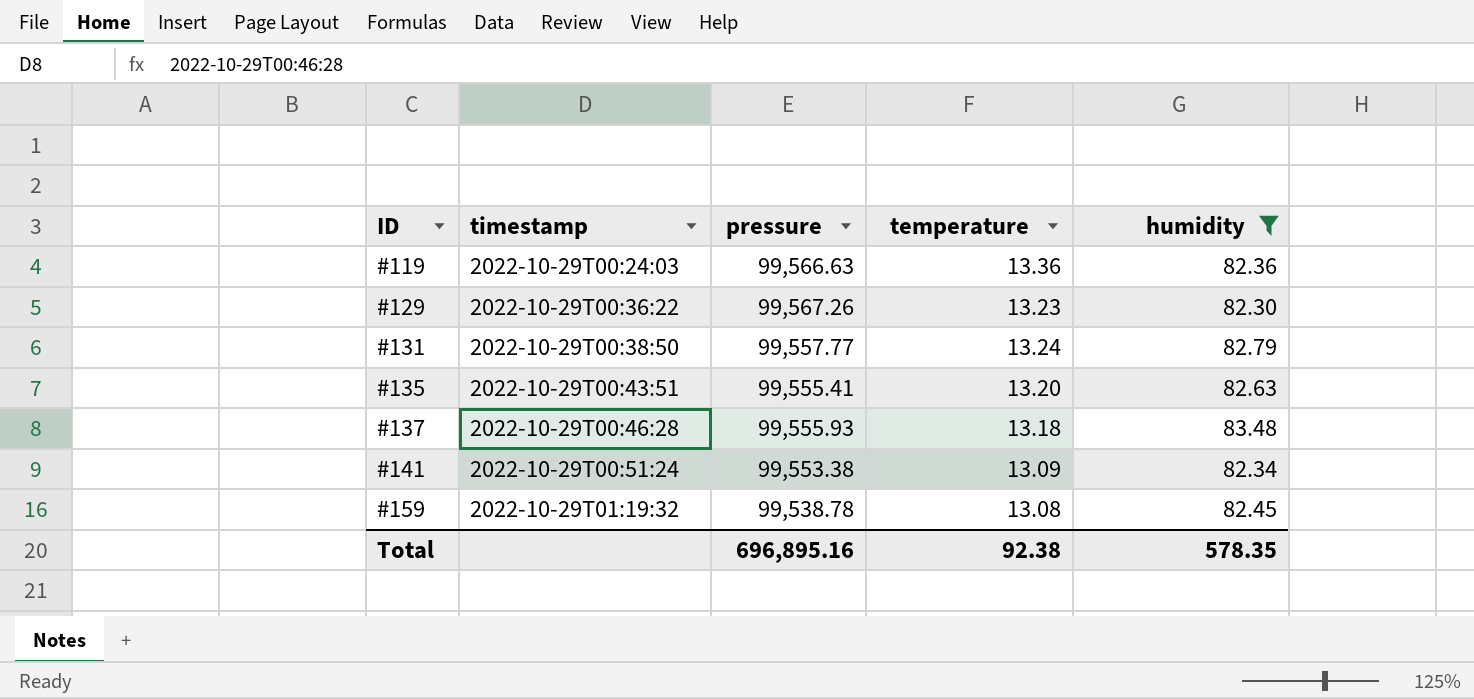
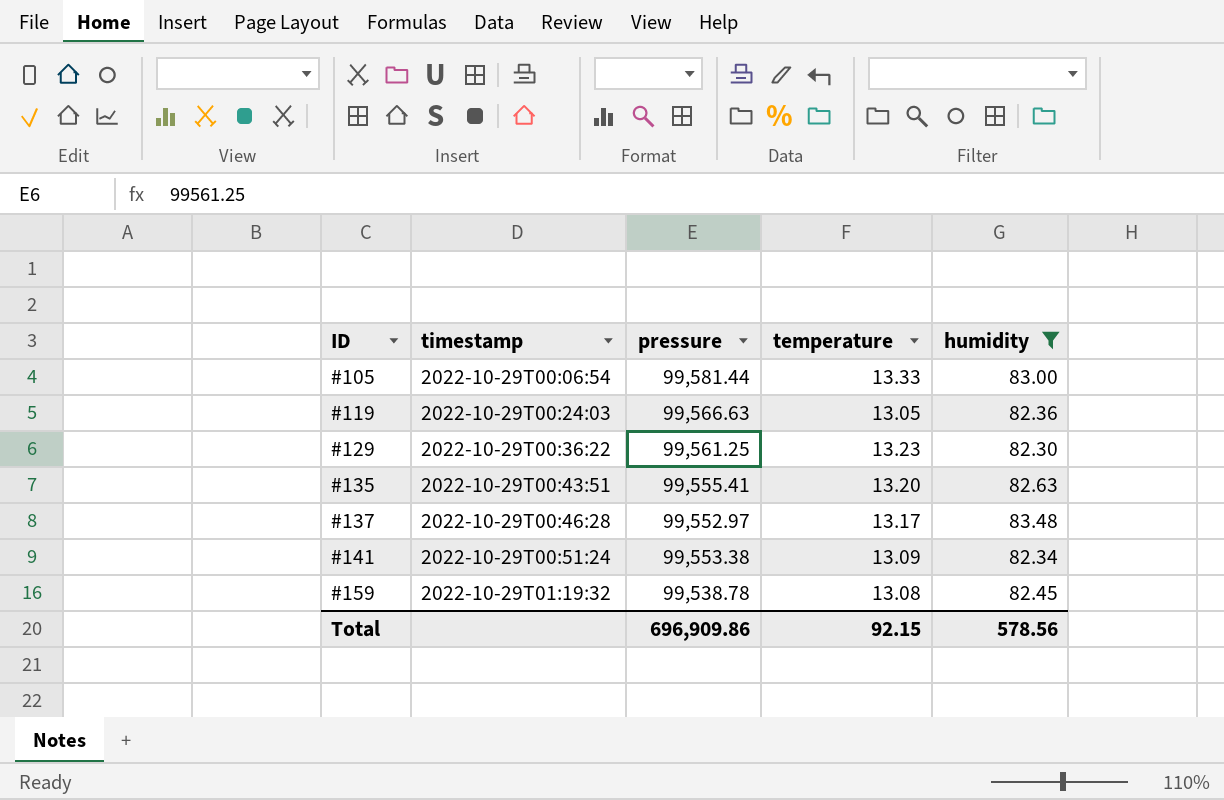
row #131: 2022-10-29T00:38:50 | 99,557.77 | 13.24 | 82.79 -> none
row #105: none -> 2022-10-29T00:06:54 | 99,581.44 | 13.33 | 83.00
#119 | temperature: 13.36 -> 13.05
#129 | pressure: 99,567.26 -> 99,561.25
#137 | pressure: 99,555.93 -> 99,552.97
#137 | temperature: 13.18 -> 13.17
Total | pressure: 696,895.16 -> 696,909.86
Total | temperature: 92.38 -> 92.15
Total | humidity: 578.35 -> 578.56

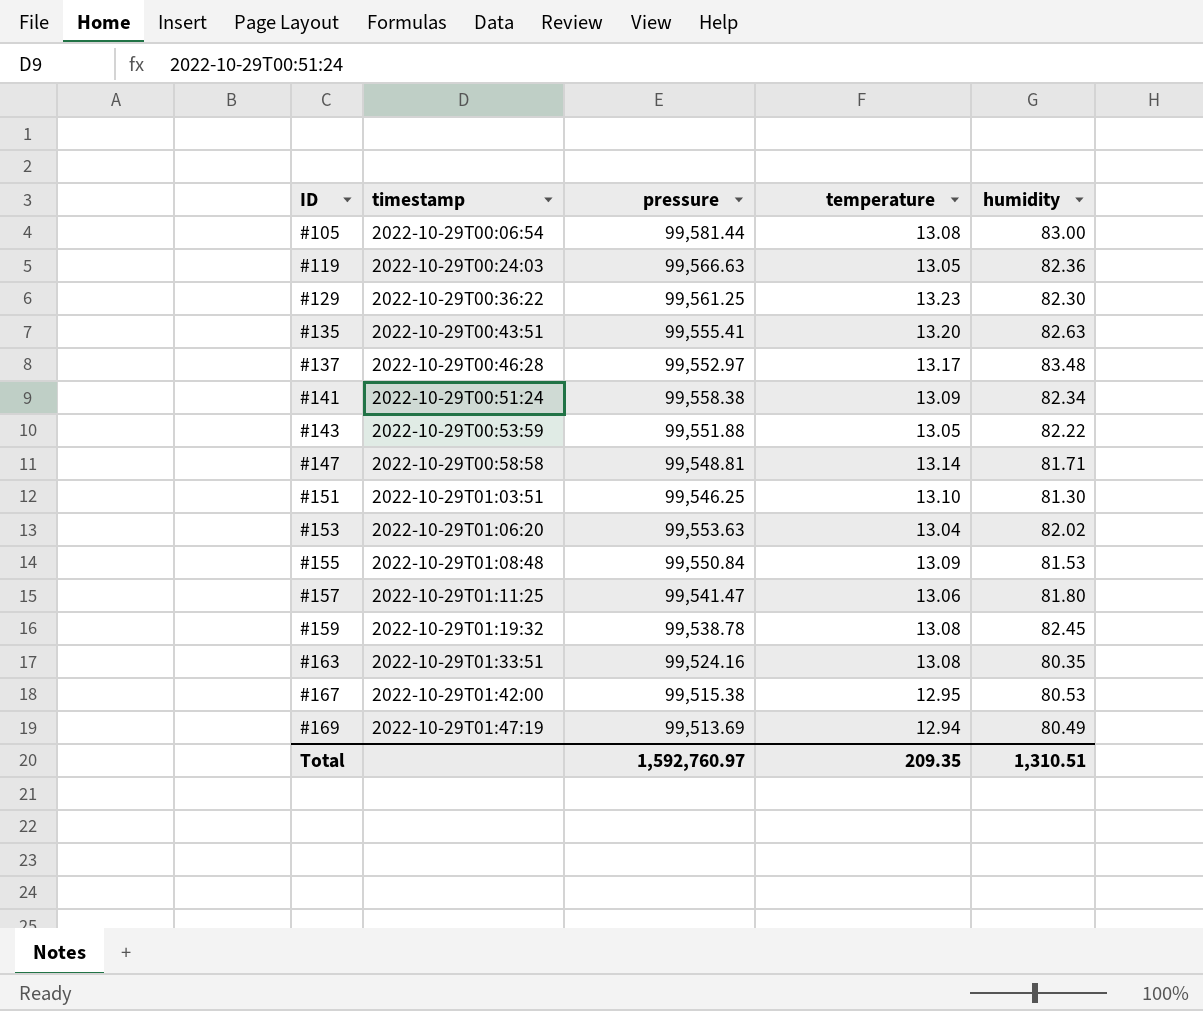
filter: humidity >= 82.30 -> none
#105 | temperature: 13.33 -> 13.08
#141 | pressure: 99,553.38 -> 99,558.38
Total | pressure: 696,909.86 -> 1,592,760.97
Total | temperature: 92.15 -> 209.35
Total | humidity: 578.56 -> 1,310.51

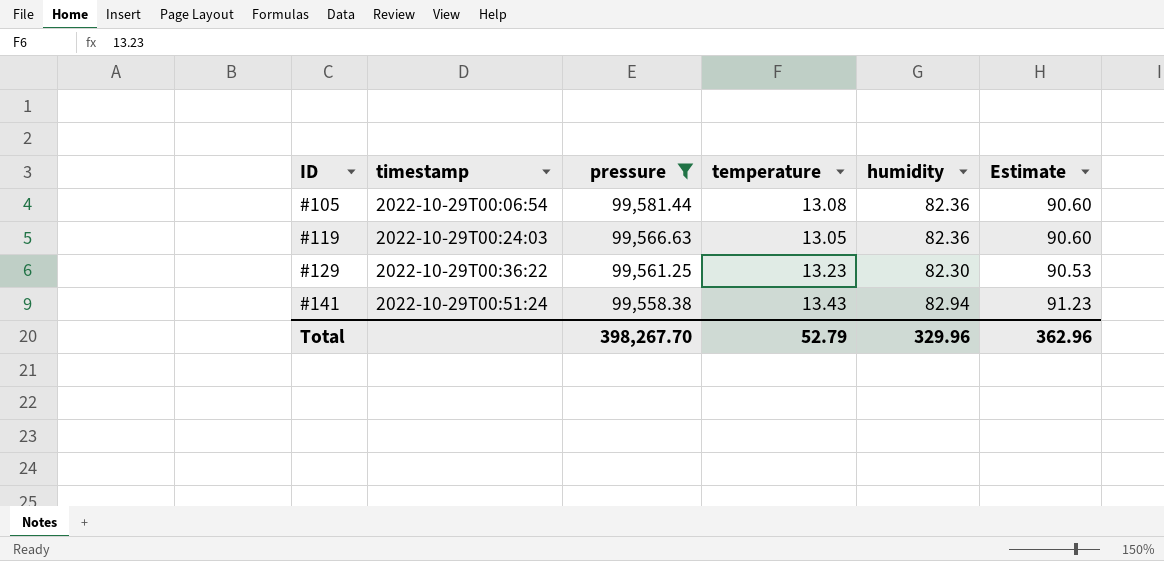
filter: none -> pressure >= 99,558.38
column Estimate | formula: none -> [humidity] * 1.1
#105 | humidity: 83.00 -> 82.36
#141 | temperature: 13.09 -> 13.43
#141 | humidity: 82.34 -> 82.94
Total | pressure: 1,592,760.97 -> 398,267.70
Total | temperature: 209.35 -> 52.79
Total | humidity: 1,310.51 -> 329.96

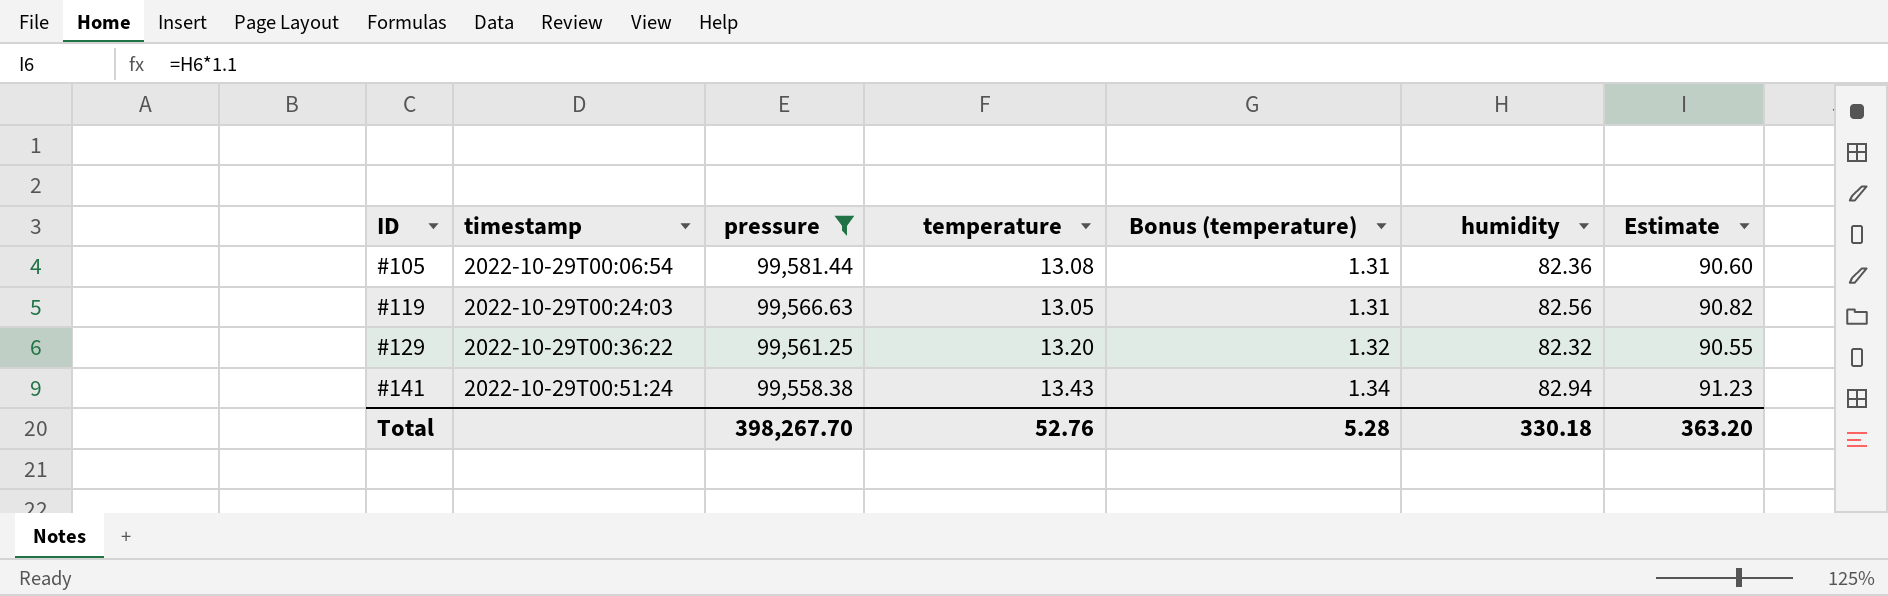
column Bonus (temperature) | formula: none -> [temperature] * 0.1
#119 | humidity: 82.36 -> 82.56
#119 | Estimate: 90.60 -> 90.82
#129 | temperature: 13.23 -> 13.20
#129 | humidity: 82.30 -> 82.32
#129 | Estimate: 90.53 -> 90.55
Total | temperature: 52.79 -> 52.76
Total | humidity: 329.96 -> 330.18
Total | Estimate: 362.96 -> 363.20

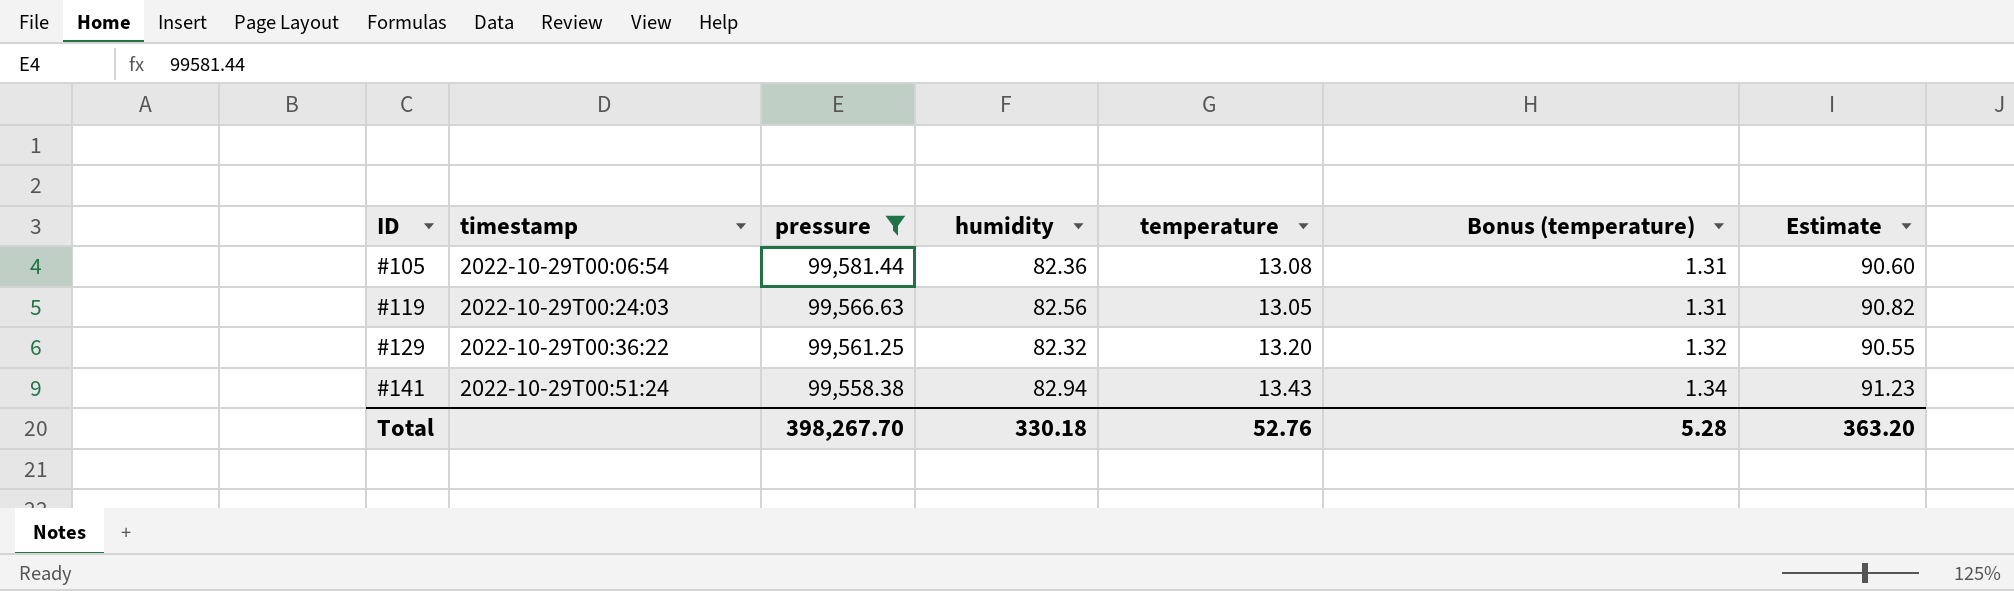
column humidity | position: 6 -> 4

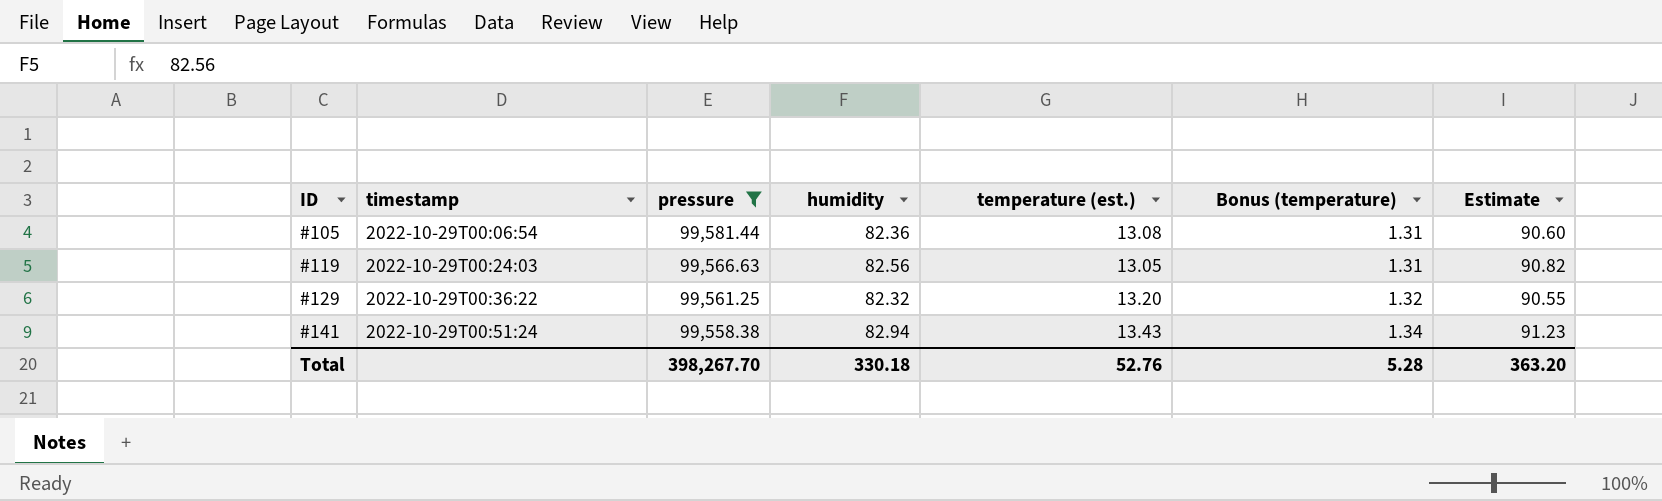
column name: temperature -> temperature (est.)

